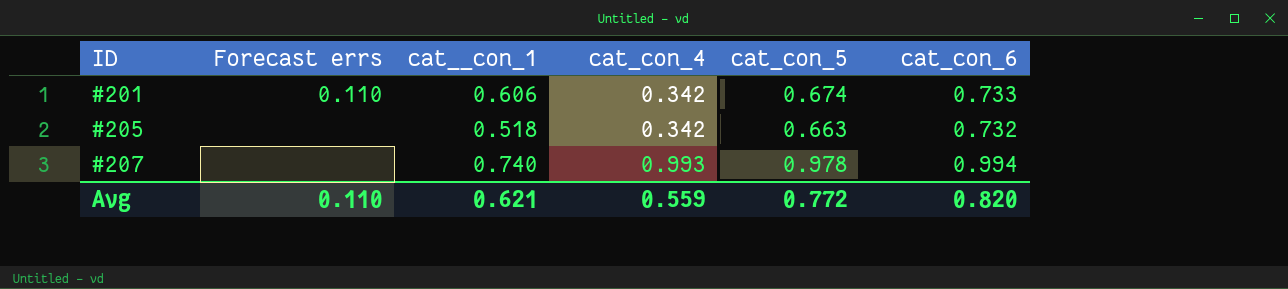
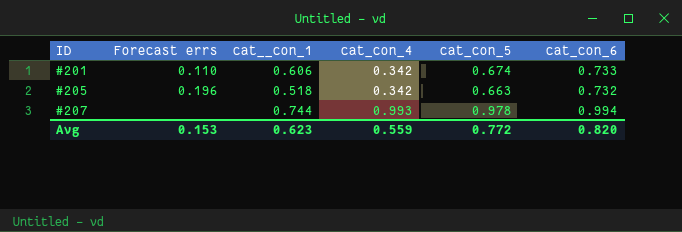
#205 | Forecast errs: none -> 0.196
#207 | cat__con_1: 0.740 -> 0.744
Avg | Forecast errs: 0.110 -> 0.153
Avg | cat__con_1: 0.621 -> 0.623

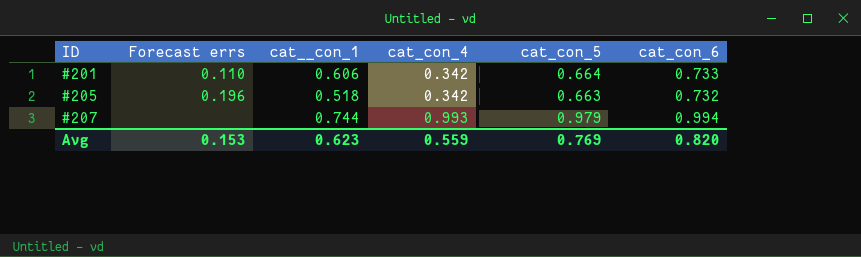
#201 | cat_con_5: 0.674 -> 0.664
#207 | cat_con_5: 0.978 -> 0.979
Avg | cat_con_5: 0.772 -> 0.769

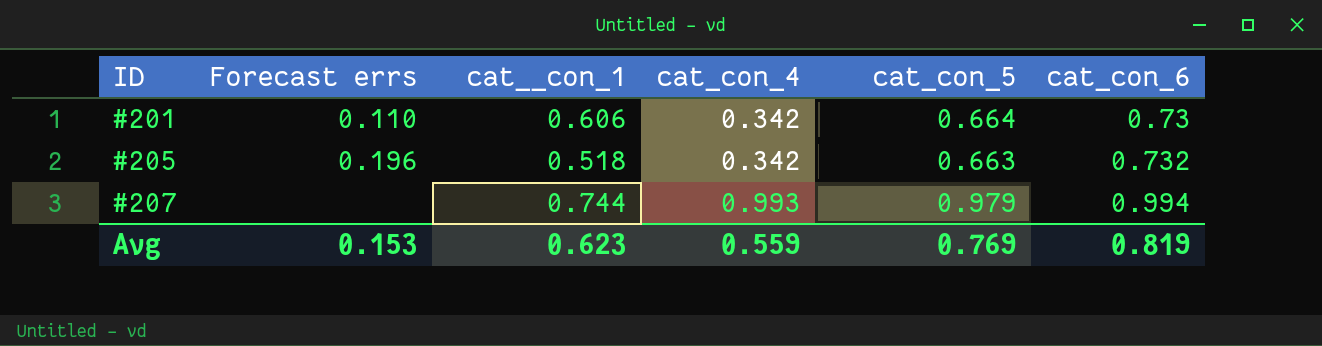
#201 | cat_con_6: 0.733 -> 0.73
Avg | cat_con_6: 0.820 -> 0.819

